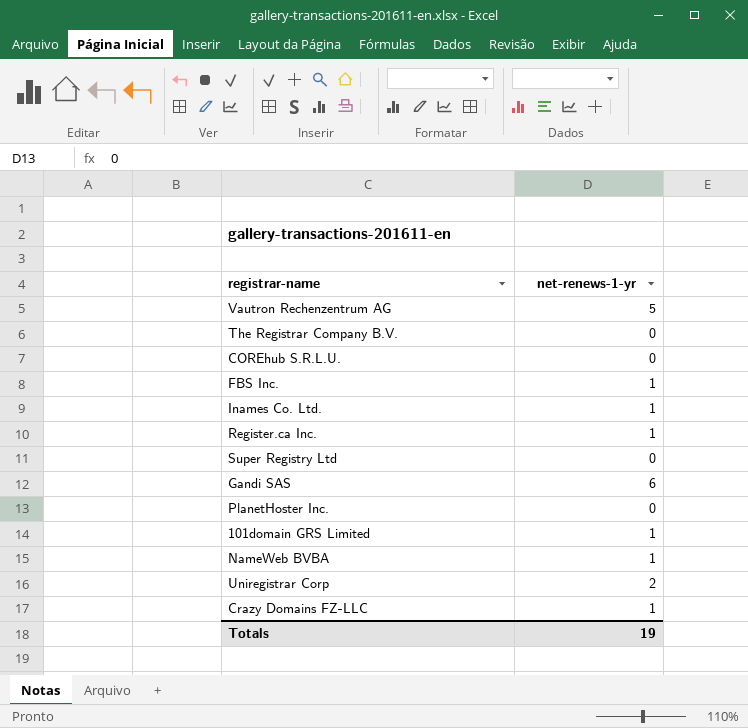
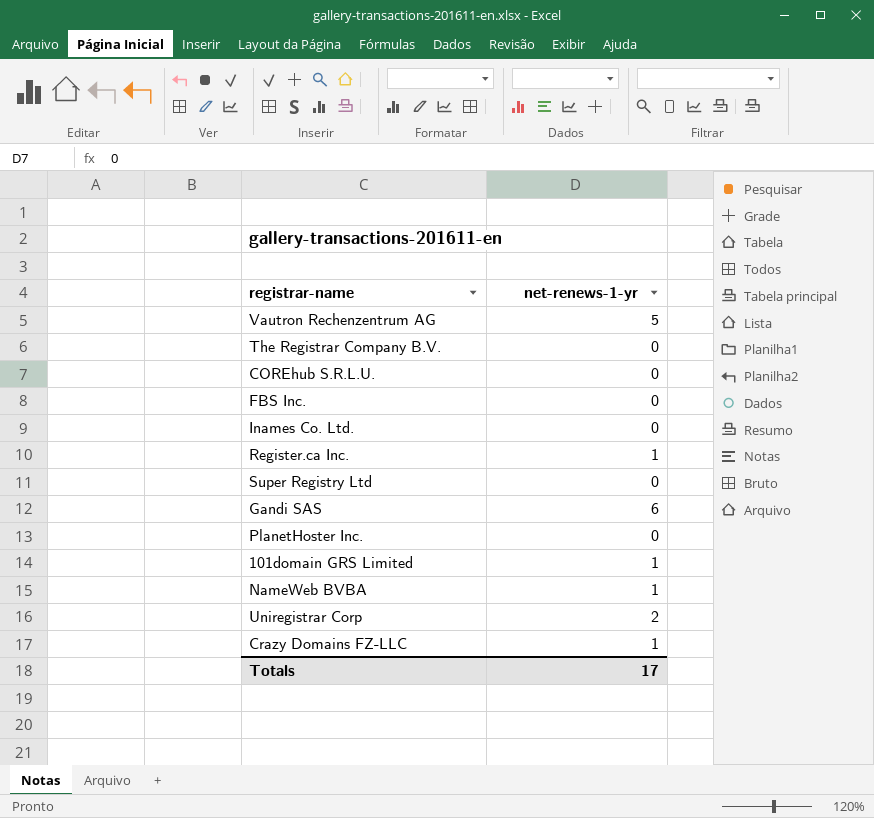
FBS Inc. | net-renews-1-yr: 1 -> 0
Inames Co. Ltd. | net-renews-1-yr: 1 -> 0
Totals | net-renews-1-yr: 19 -> 17

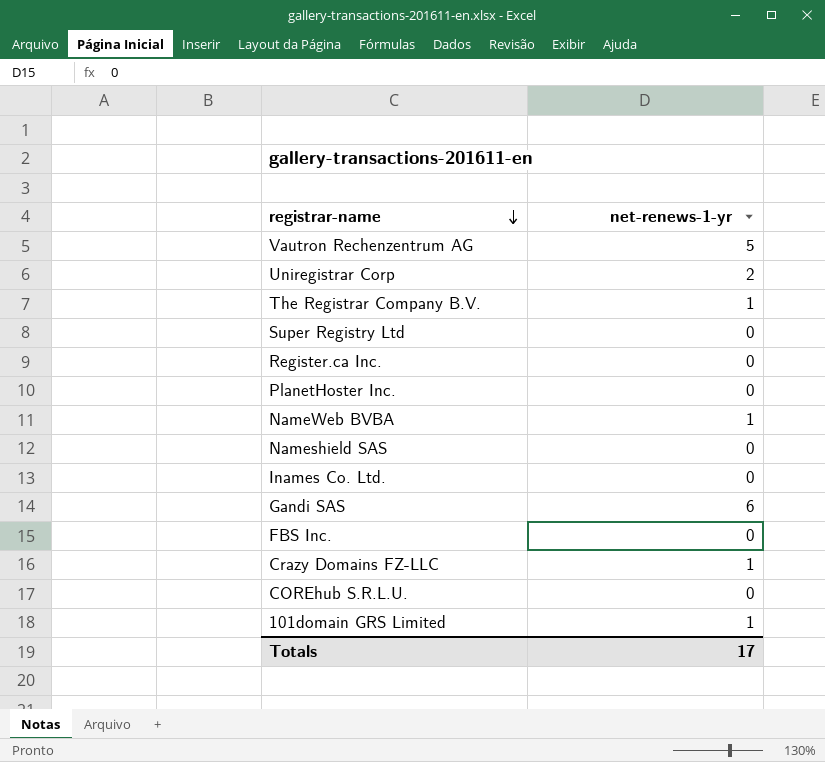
row order: none -> registrar-name descending
The Registrar Company B.V. | net-renews-1-yr: 0 -> 1
Register.ca Inc. | net-renews-1-yr: 1 -> 0
row Nameshield SAS: none -> 0

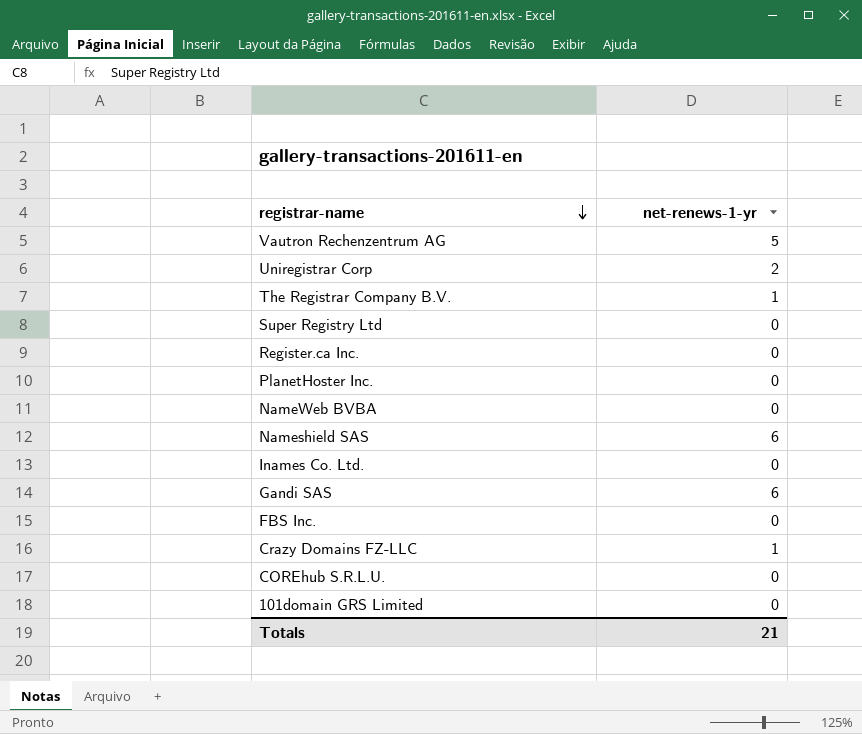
NameWeb BVBA | net-renews-1-yr: 1 -> 0
Nameshield SAS | net-renews-1-yr: 0 -> 6
101domain GRS Limited | net-renews-1-yr: 1 -> 0
Totals | net-renews-1-yr: 17 -> 21

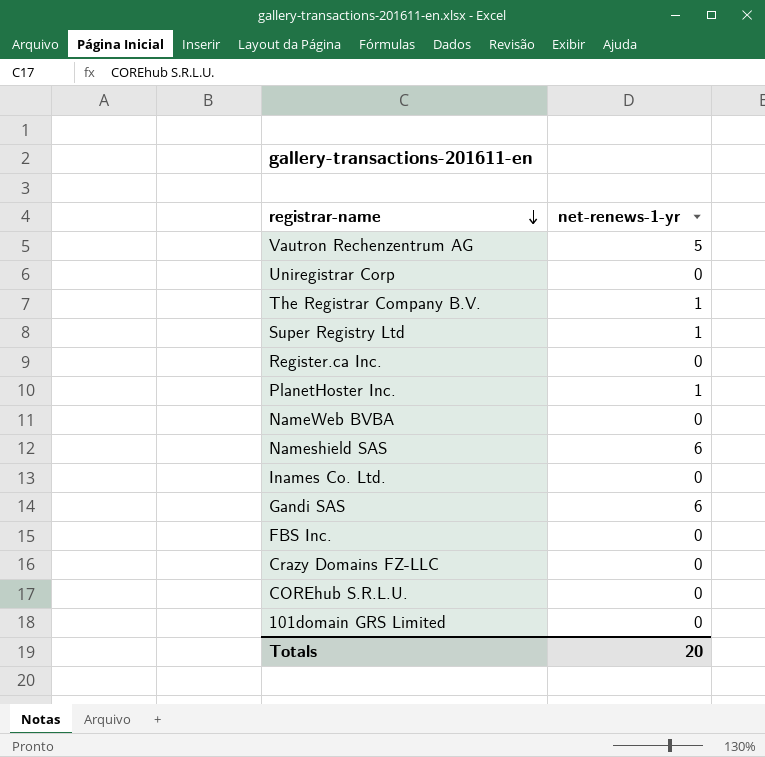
Uniregistrar Corp | net-renews-1-yr: 2 -> 0
Super Registry Ltd | net-renews-1-yr: 0 -> 1
PlanetHoster Inc. | net-renews-1-yr: 0 -> 1
Crazy Domains FZ-LLC | net-renews-1-yr: 1 -> 0
Totals | net-renews-1-yr: 21 -> 20

